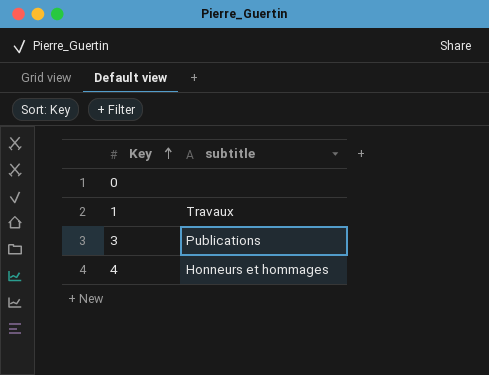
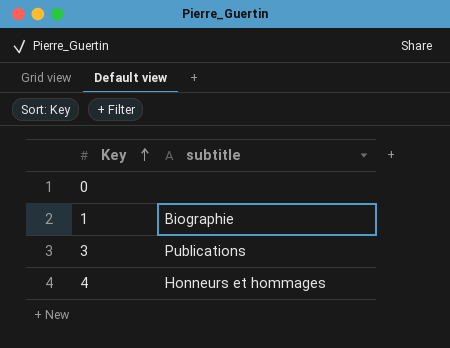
1 | subtitle: Travaux -> Biographie

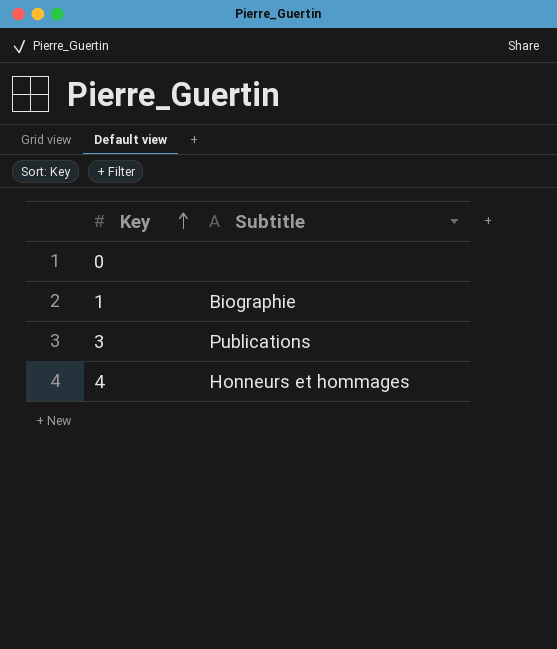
column name: subtitle -> Subtitle

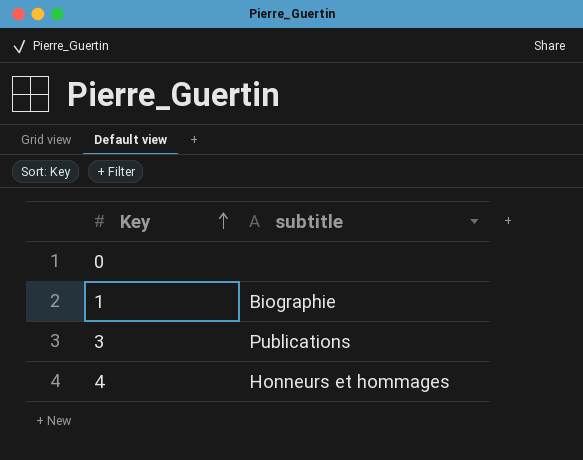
column name: Subtitle -> subtitle

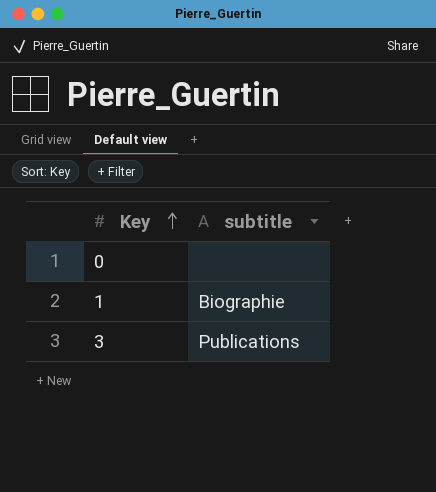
row 4: Honneurs et hommages -> none

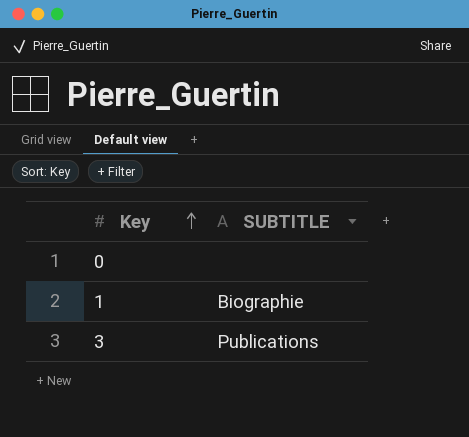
column name: subtitle -> SUBTITLE

